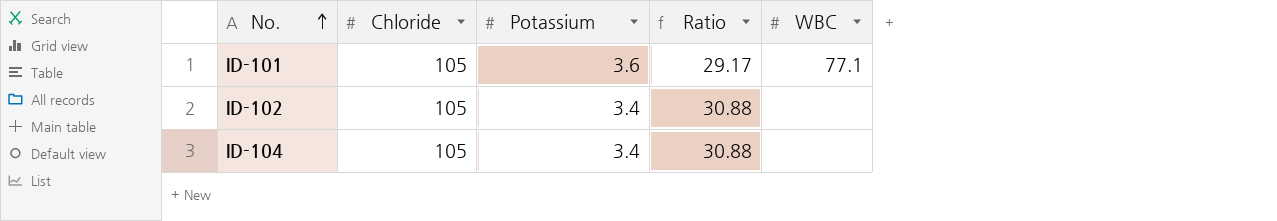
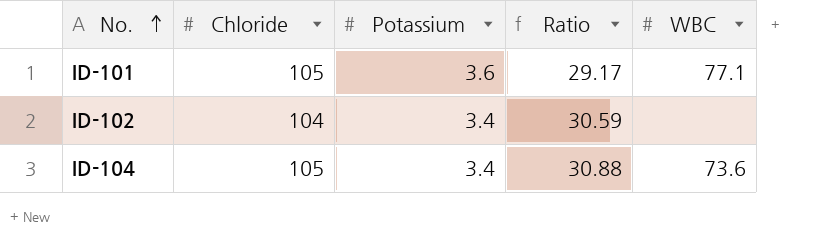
ID-102 | Chloride: 105 -> 104
ID-102 | Ratio: 30.88 -> 30.59
ID-104 | WBC: none -> 73.6

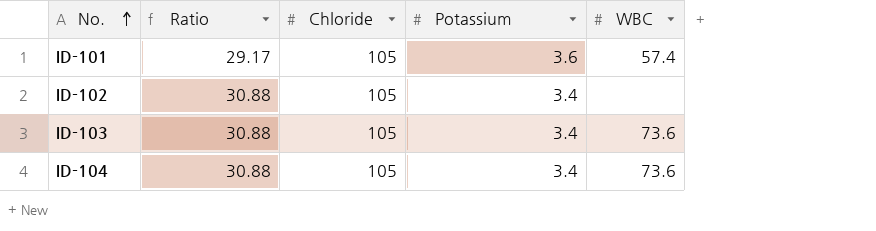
column Ratio | position: 4 -> 2
ID-101 | WBC: 77.1 -> 57.4
ID-102 | Ratio: 30.59 -> 30.88
ID-102 | Chloride: 104 -> 105
row ID-103: none -> 30.88 | 105 | 3.4 | 73.6

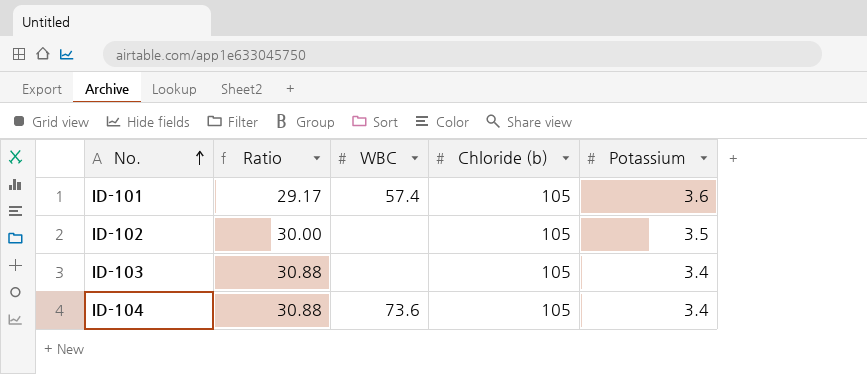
column WBC | position: 5 -> 3
column name: Chloride -> Chloride (b)
ID-102 | Ratio: 30.88 -> 30.00
ID-102 | Potassium: 3.4 -> 3.5
ID-103 | WBC: 73.6 -> none

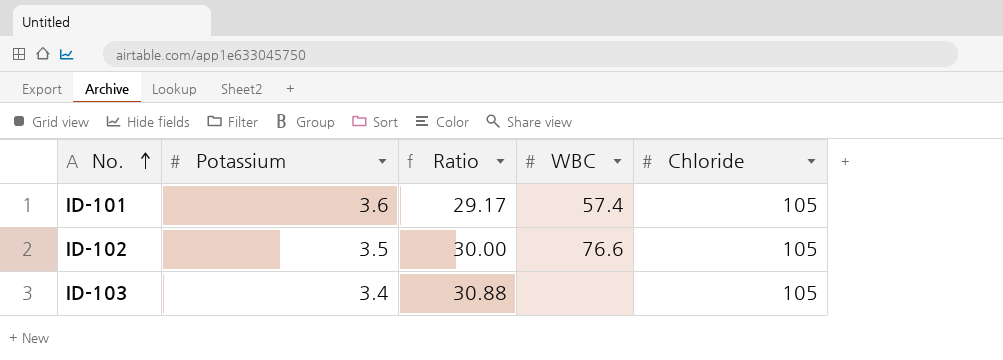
column Potassium | position: 5 -> 2
column name: Chloride (b) -> Chloride
row ID-104: 30.88 | 73.6 | 105 | 3.4 -> none
ID-102 | WBC: none -> 76.6

